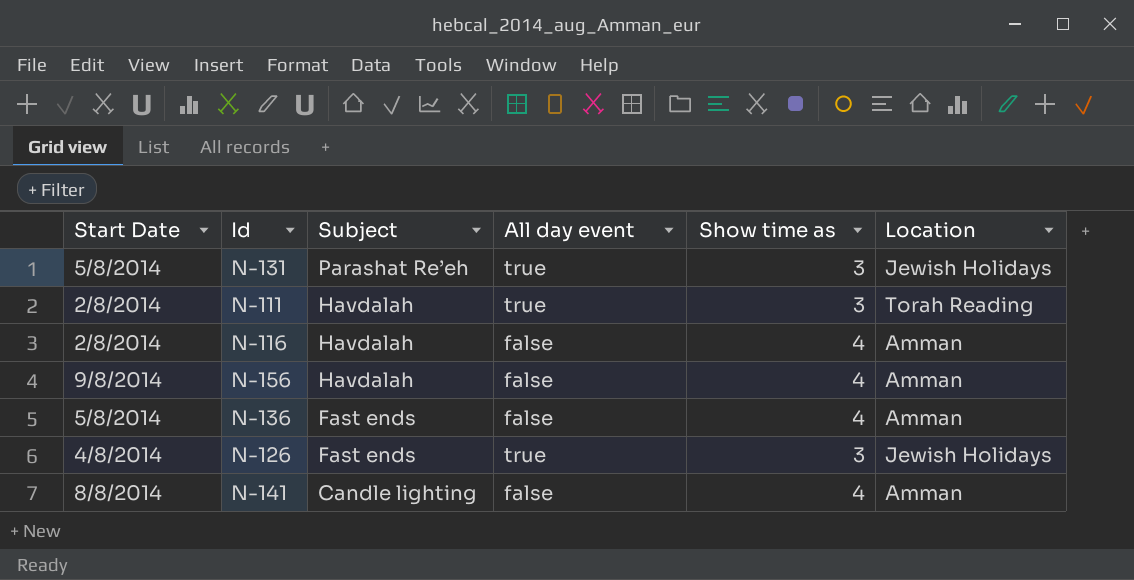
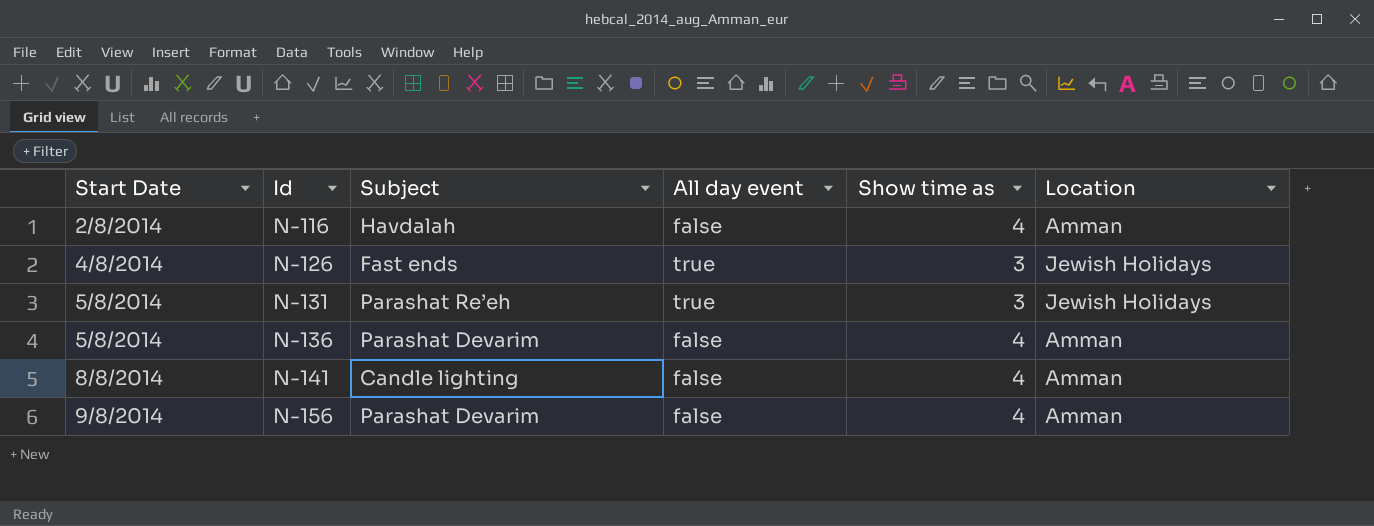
row order: Subject descending -> Start Date ascending
row N-111: 2/8/2014 | Havdalah | true | 3 | Torah Reading -> none
N-136 | Subject: Fast ends -> Parashat Devarim
N-156 | Subject: Havdalah -> Parashat Devarim

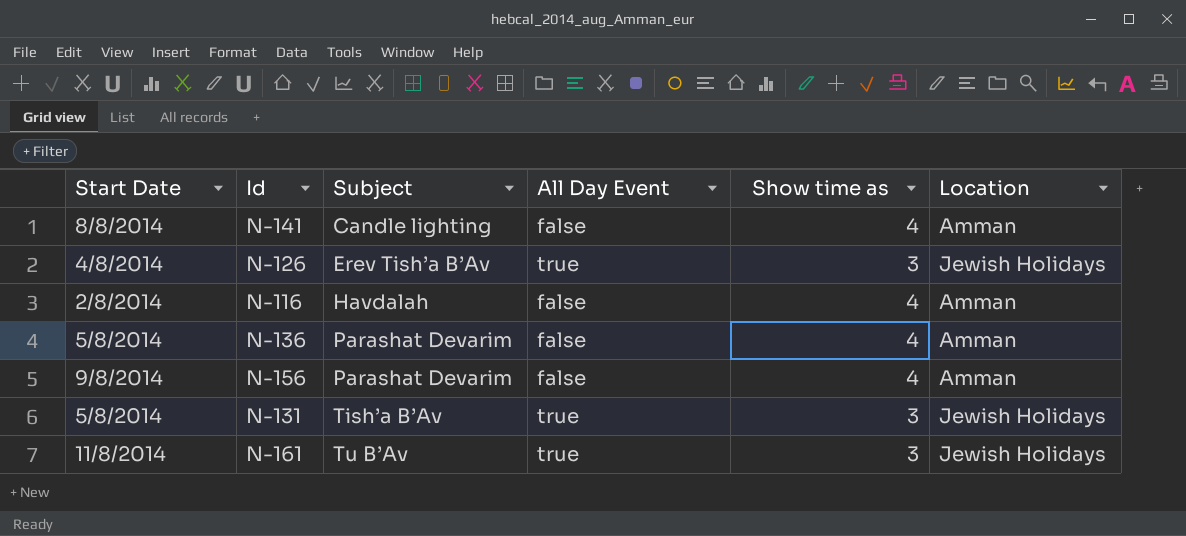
row order: Start Date ascending -> Subject ascending
column name: All day event -> All Day Event
N-126 | Subject: Fast ends -> Erev Tish’a B’Av
N-131 | Subject: Parashat Re’eh -> Tish’a B’Av
row N-161: none -> 11/8/2014 | Tu B’Av | true | 3 | Jewish Holidays

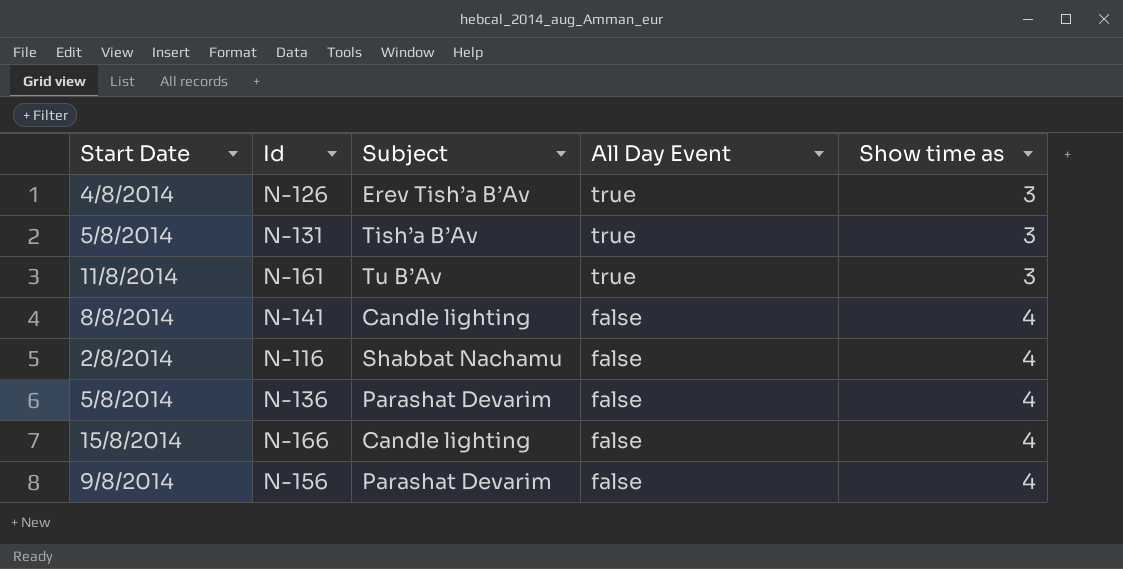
row order: Subject ascending -> All Day Event descending
column Location | position: 6 -> none
N-116 | Subject: Havdalah -> Shabbat Nachamu
row N-166: none -> 15/8/2014 | Candle lighting | false | 4

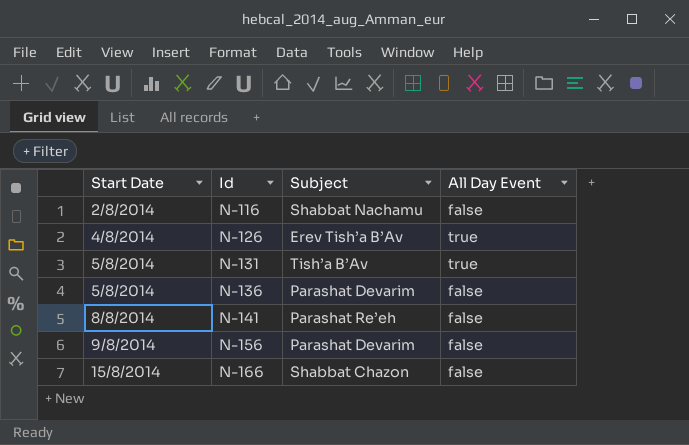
row order: All Day Event descending -> Start Date ascending
column Show time as | position: 5 -> none
row N-161: 11/8/2014 | Tu B’Av | true | 3 -> none
N-141 | Subject: Candle lighting -> Parashat Re’eh
N-166 | Subject: Candle lighting -> Shabbat Chazon

